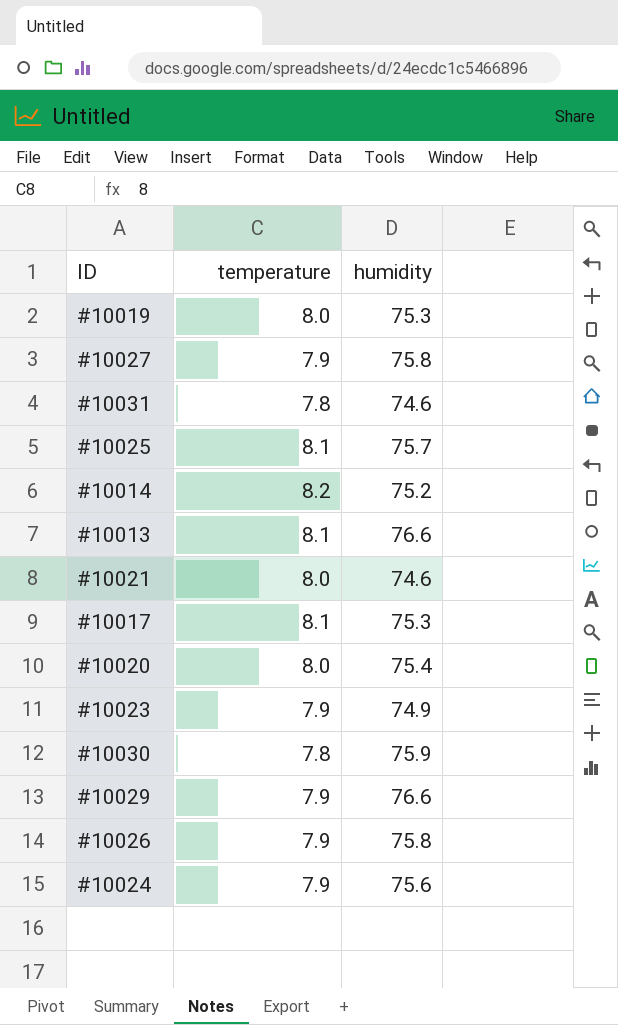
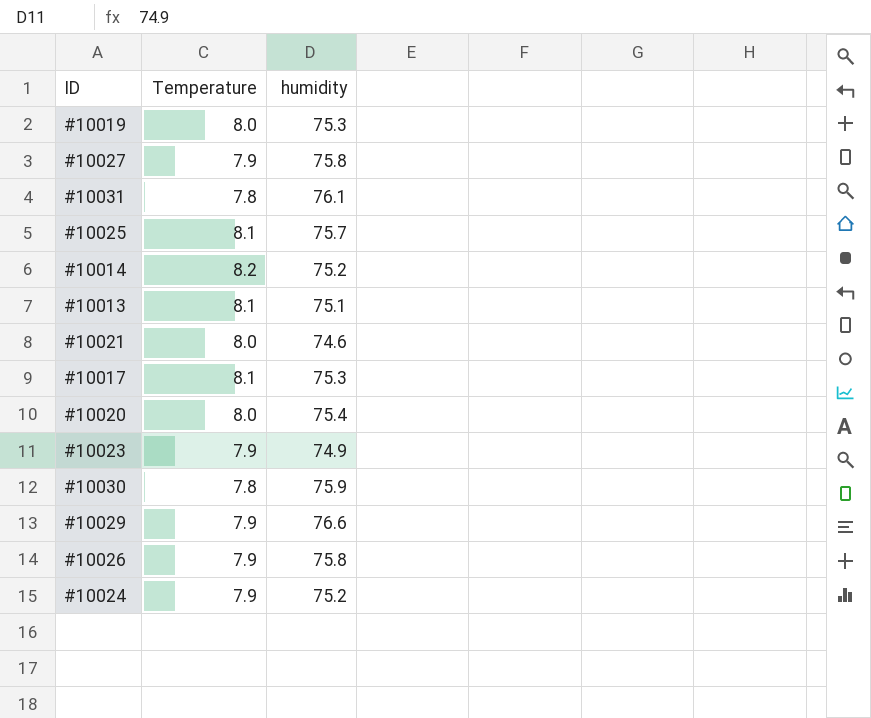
column name: temperature -> Temperature
#10031 | humidity: 74.6 -> 76.1
#10013 | humidity: 76.6 -> 75.1
#10024 | humidity: 75.6 -> 75.2

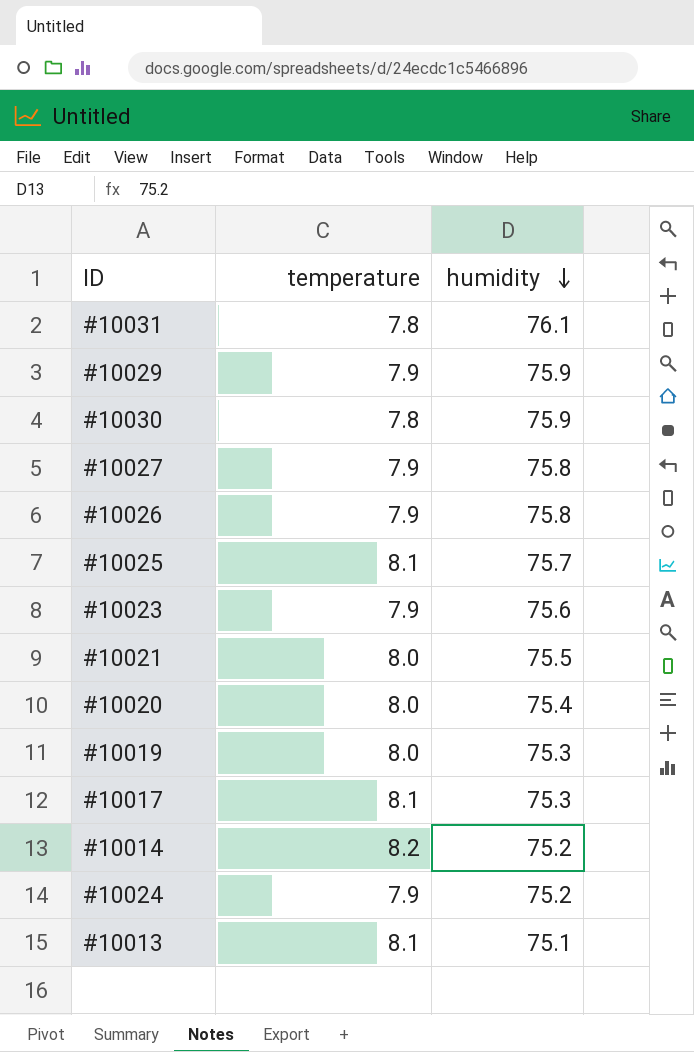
row order: none -> humidity descending
column name: Temperature -> temperature
#10029 | humidity: 76.6 -> 75.9
#10023 | humidity: 74.9 -> 75.6
#10021 | humidity: 74.6 -> 75.5

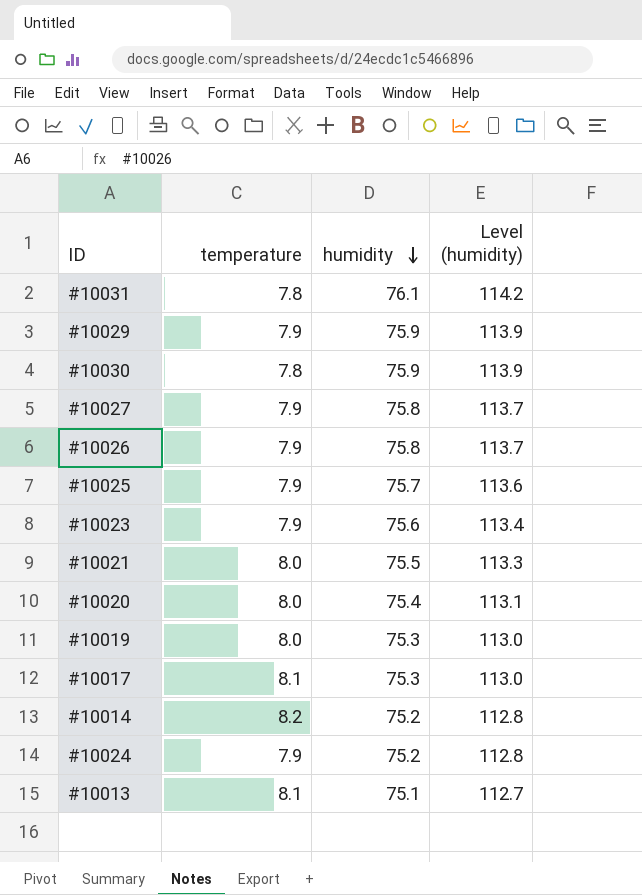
column Level (humidity) | formula: none -> [humidity] * 1.5
#10025 | temperature: 8.1 -> 7.9

